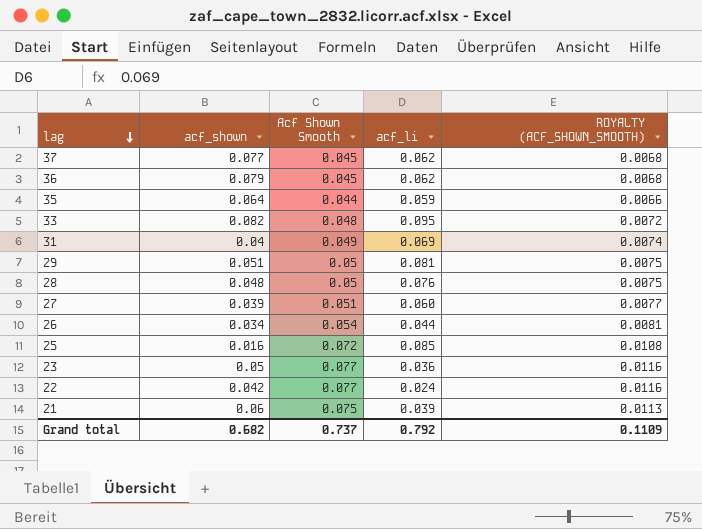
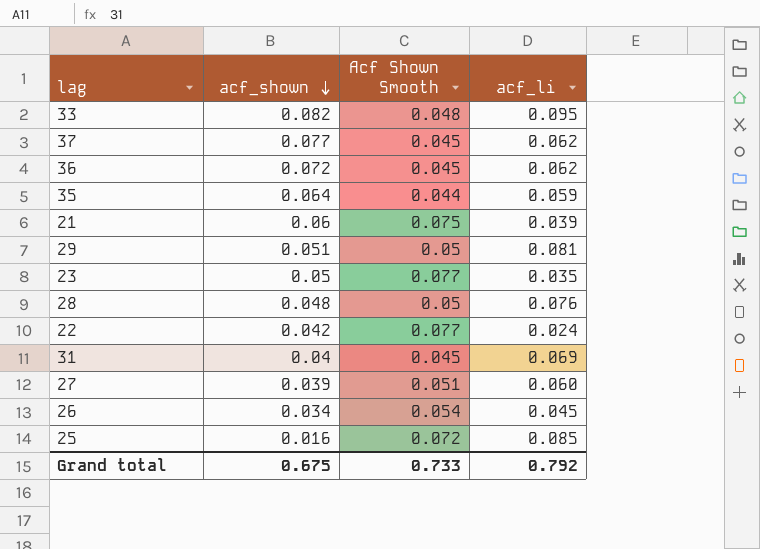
row order: lag descending -> acf_shown descending
column ROYALTY (ACF_SHOWN_SMOOTH) | formula: [Acf Shown Smooth] * 0.15 -> none
36 | acf_shown: 0.079 -> 0.072
23 | acf_li: 0.036 -> 0.035
31 | Acf Shown Smooth: 0.049 -> 0.045
26 | acf_li: 0.044 -> 0.045
Grand total | acf_shown: 0.682 -> 0.675
Grand total | Acf Shown Smooth: 0.737 -> 0.733

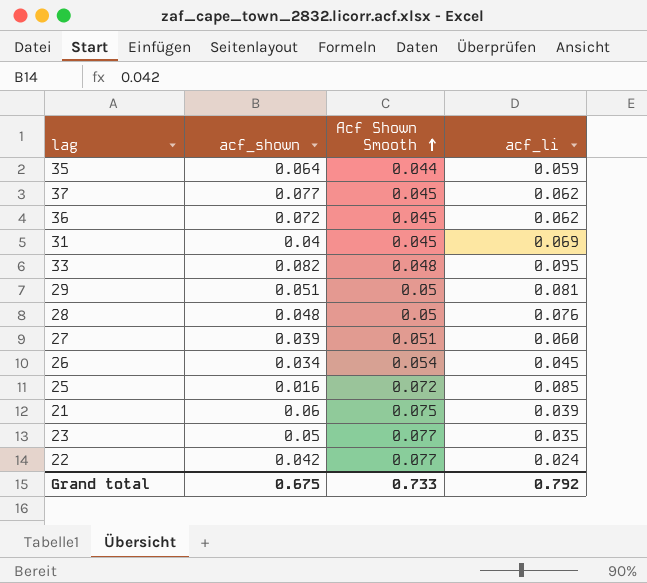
row order: acf_shown descending -> Acf Shown Smooth ascending

